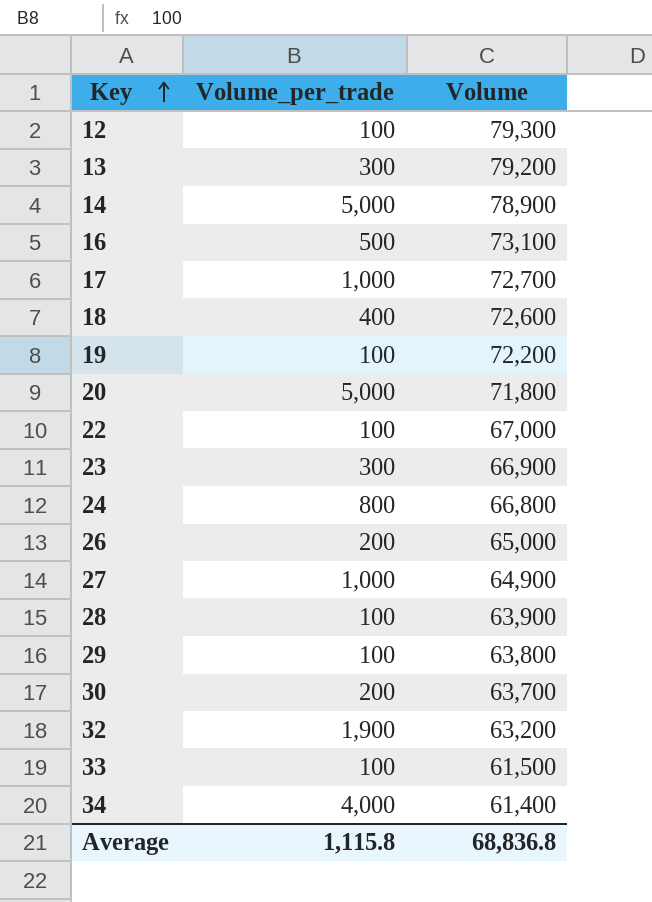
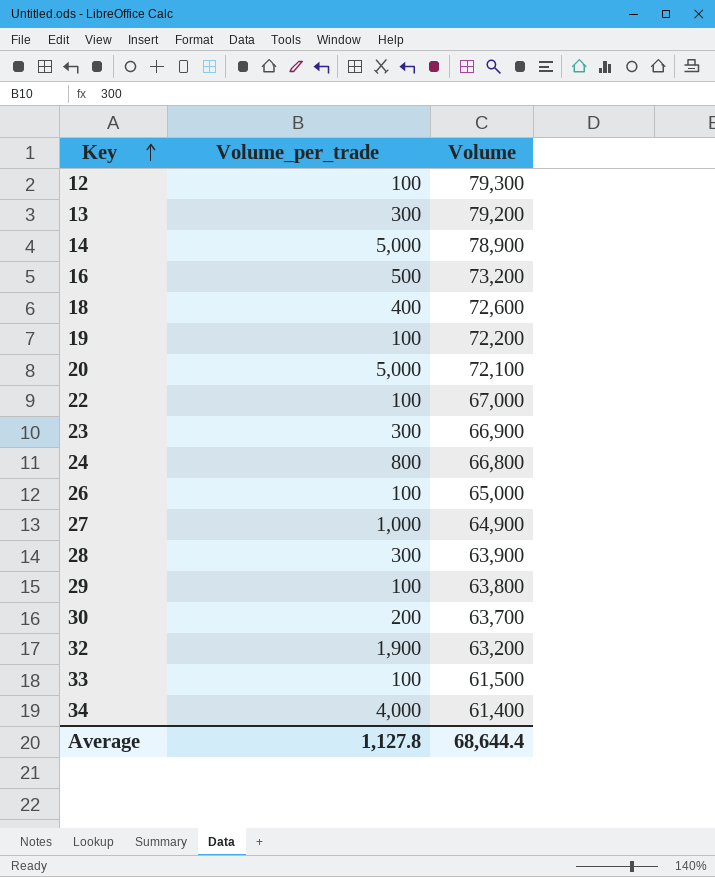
row 17: 1,000 | 72,700 -> none
16 | Volume: 73,100 -> 73,200
20 | Volume: 71,800 -> 72,100
26 | Volume_per_trade: 200 -> 100
28 | Volume_per_trade: 100 -> 300
Average | Volume_per_trade: 1,115.8 -> 1,127.8
Average | Volume: 68,836.8 -> 68,644.4

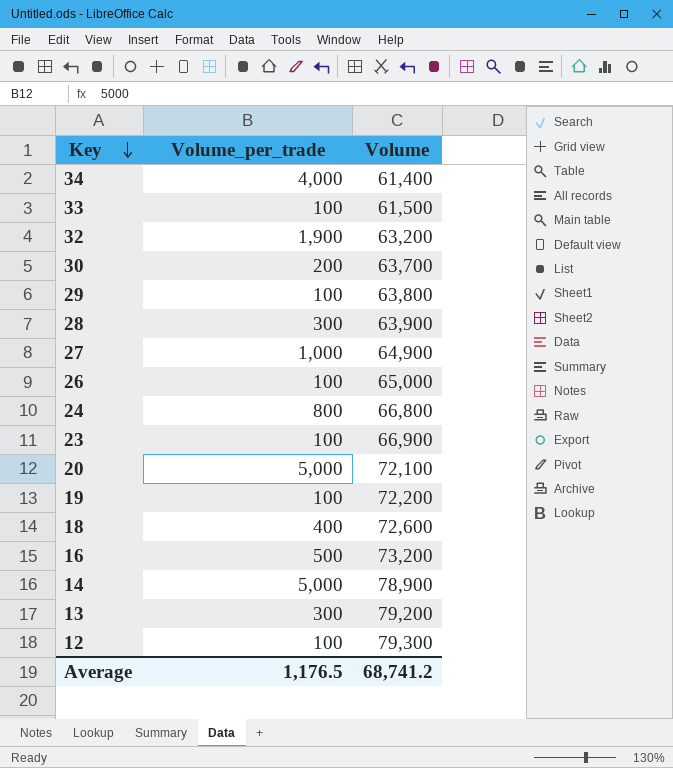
row order: Key ascending -> Key descending
row 22: 100 | 67,000 -> none
23 | Volume_per_trade: 300 -> 100
Average | Volume_per_trade: 1,127.8 -> 1,176.5
Average | Volume: 68,644.4 -> 68,741.2

